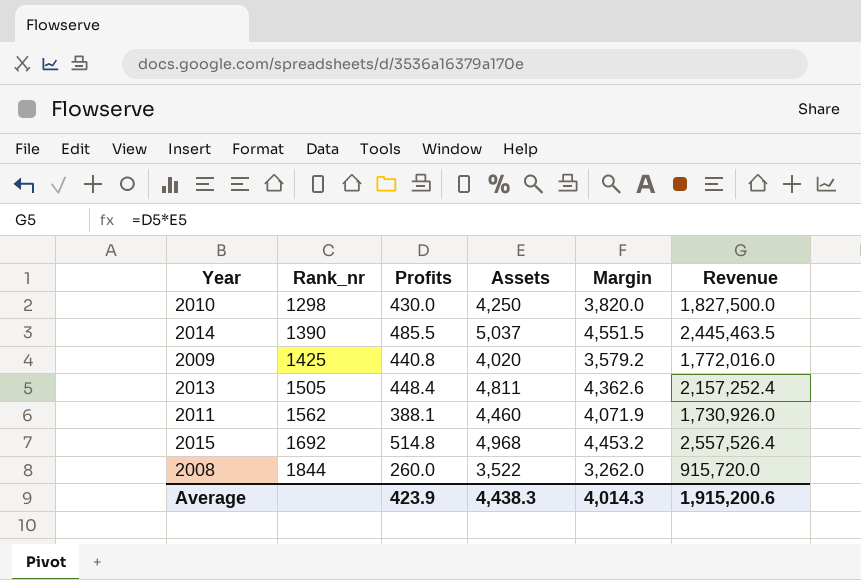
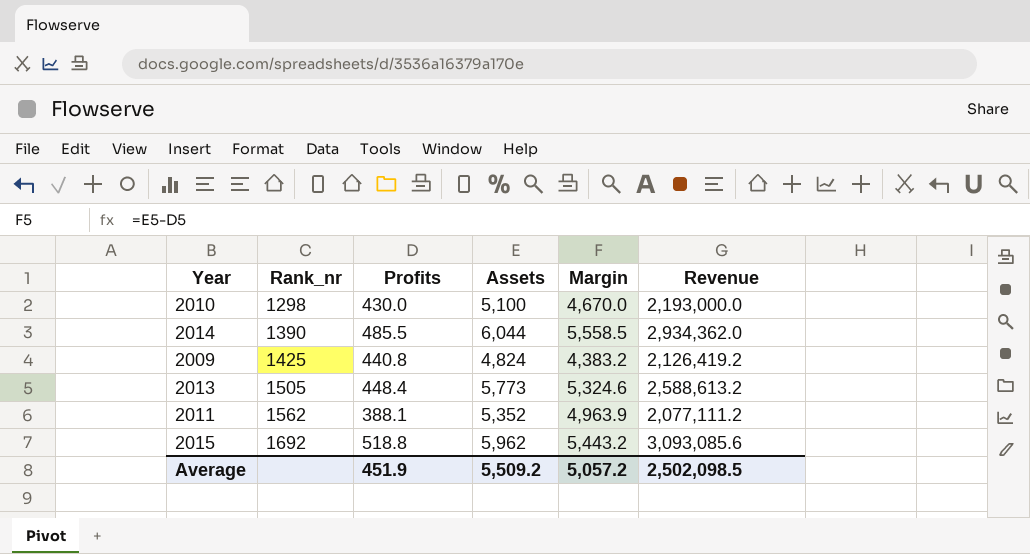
row 2008: 1844 | 260.0 | 3,522 | 3,262.0 | 915,720.0 -> none
2010 | Assets: 4,250 -> 5,100
2010 | Margin: 3,820.0 -> 4,670.0
2010 | Revenue: 1,827,500.0 -> 2,193,000.0
2014 | Assets: 5,037 -> 6,044
2014 | Margin: 4,551.5 -> 5,558.5
2014 | Revenue: 2,445,463.5 -> 2,934,362.0
2009 | Assets: 4,020 -> 4,824
2009 | Margin: 3,579.2 -> 4,383.2
2009 | Revenue: 1,772,016.0 -> 2,126,419.2
2013 | Assets: 4,811 -> 5,773
2013 | Margin: 4,362.6 -> 5,324.6
2013 | Revenue: 2,157,252.4 -> 2,588,613.2
2011 | Assets: 4,460 -> 5,352
2011 | Margin: 4,071.9 -> 4,963.9
2011 | Revenue: 1,730,926.0 -> 2,077,111.2
2015 | Profits: 514.8 -> 518.8
2015 | Assets: 4,968 -> 5,962
2015 | Margin: 4,453.2 -> 5,443.2
2015 | Revenue: 2,557,526.4 -> 3,093,085.6
Average | Profits: 423.9 -> 451.9
Average | Assets: 4,438.3 -> 5,509.2
Average | Margin: 4,014.3 -> 5,057.2
Average | Revenue: 1,915,200.6 -> 2,502,098.5

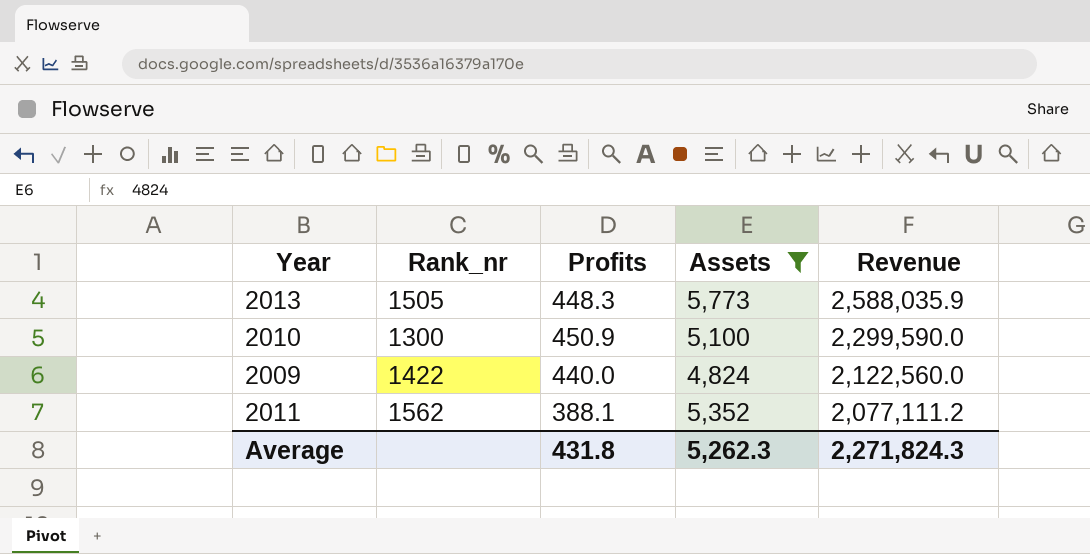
filter: none -> Assets <= 5,773
row order: Rank_nr ascending -> Revenue descending
column Margin | formula: [Assets] - [Profits] -> none
2013 | Profits: 448.4 -> 448.3
2013 | Revenue: 2,588,613.2 -> 2,588,035.9
2010 | Rank_nr: 1298 -> 1300
2010 | Profits: 430.0 -> 450.9
2010 | Revenue: 2,193,000.0 -> 2,299,590.0
2009 | Rank_nr: 1425 -> 1422
2009 | Profits: 440.8 -> 440.0
2009 | Revenue: 2,126,419.2 -> 2,122,560.0
Average | Profits: 451.9 -> 431.8
Average | Assets: 5,509.2 -> 5,262.3
Average | Revenue: 2,502,098.5 -> 2,271,824.3

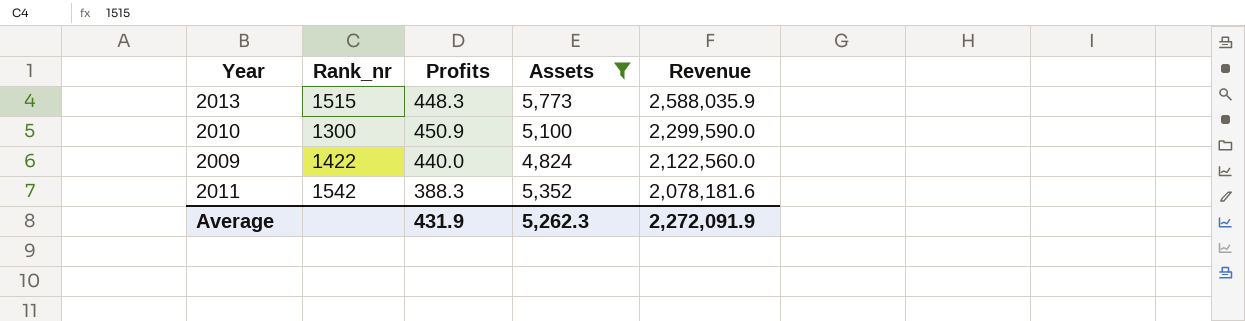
2013 | Rank_nr: 1505 -> 1515
2011 | Rank_nr: 1562 -> 1542
2011 | Profits: 388.1 -> 388.3
2011 | Revenue: 2,077,111.2 -> 2,078,181.6
Average | Profits: 431.8 -> 431.9
Average | Revenue: 2,271,824.3 -> 2,272,091.9

